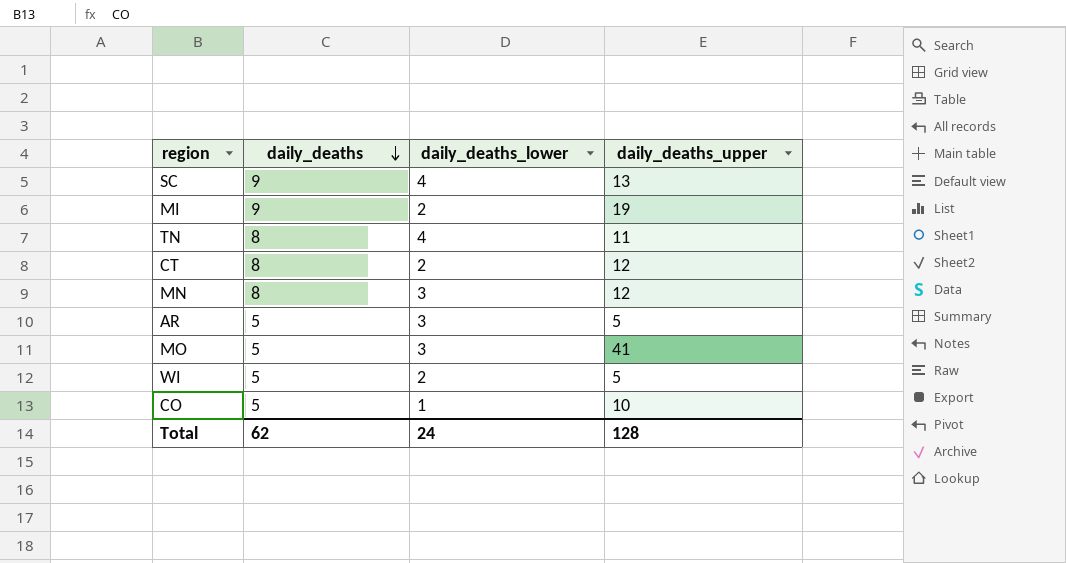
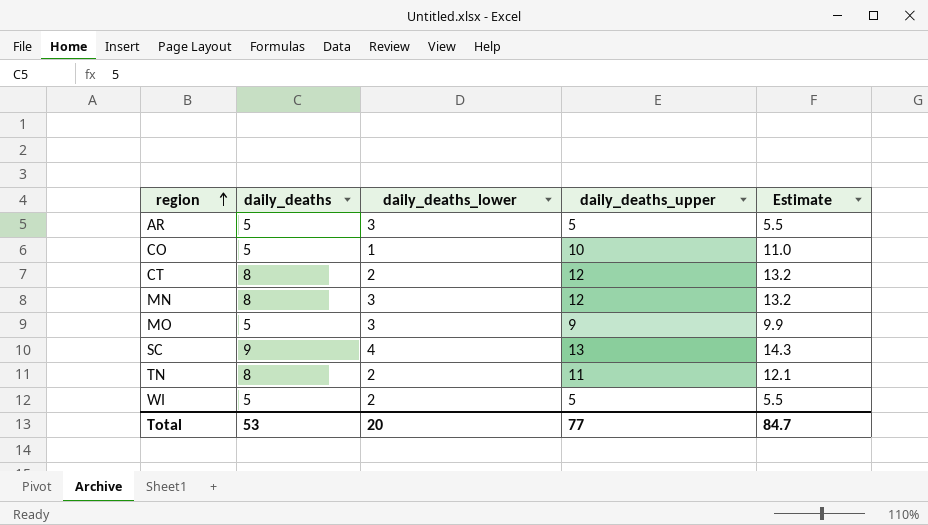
row order: daily_deaths descending -> region ascending
column Estimate | formula: none -> [daily_deaths_upper] * 1.1
row MI: 9 | 2 | 19 -> none
MO | daily_deaths_upper: 41 -> 9
TN | daily_deaths_lower: 4 -> 2
Total | daily_deaths: 62 -> 53
Total | daily_deaths_lower: 24 -> 20
Total | daily_deaths_upper: 128 -> 77

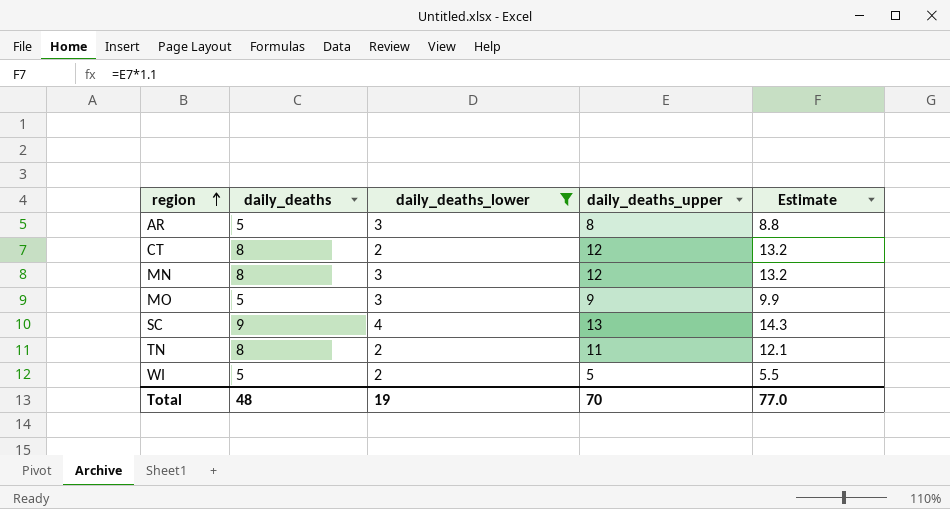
filter: none -> daily_deaths_lower != 1
AR | daily_deaths_upper: 5 -> 8
AR | Estimate: 5.5 -> 8.8
Total | daily_deaths: 53 -> 48
Total | daily_deaths_lower: 20 -> 19
Total | daily_deaths_upper: 77 -> 70
Total | Estimate: 84.7 -> 77.0

